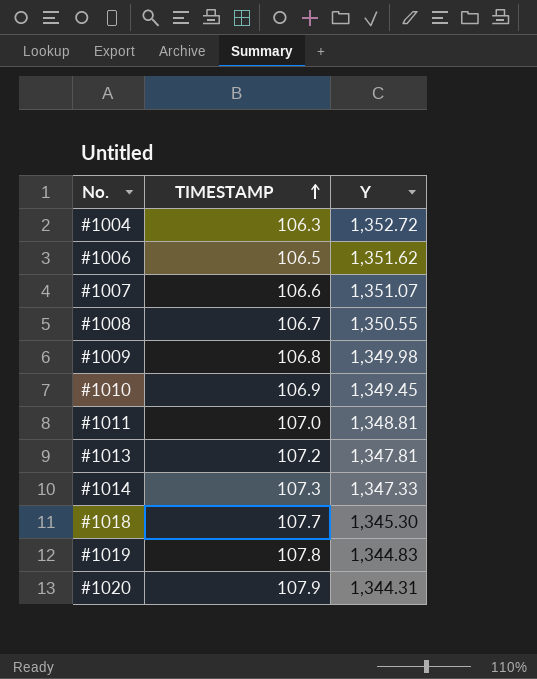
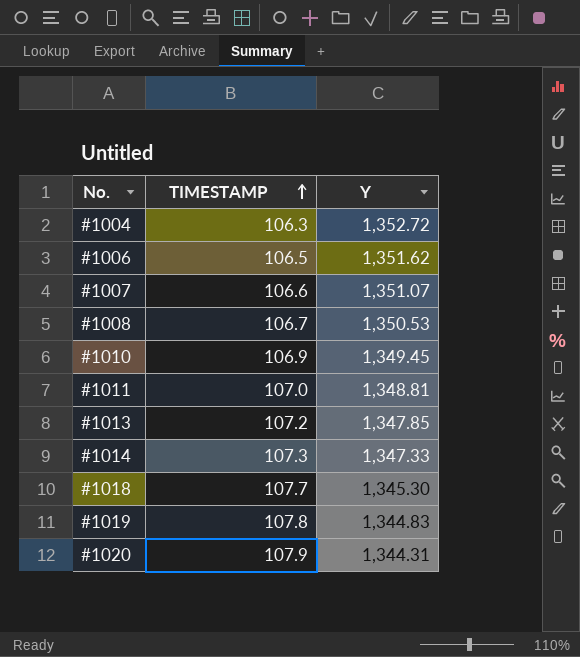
row #1009: 106.8 | 1,349.98 -> none
#1008 | Y: 1,350.55 -> 1,350.53
#1013 | Y: 1,347.81 -> 1,347.85

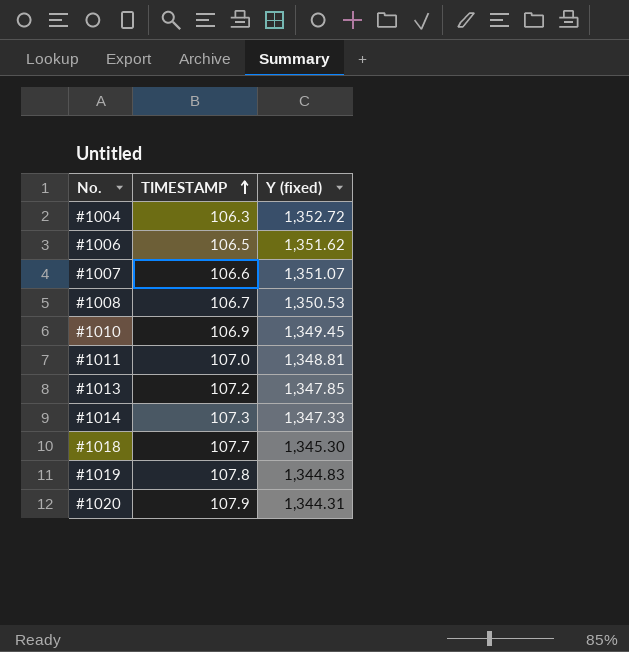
column name: Y -> Y (fixed)

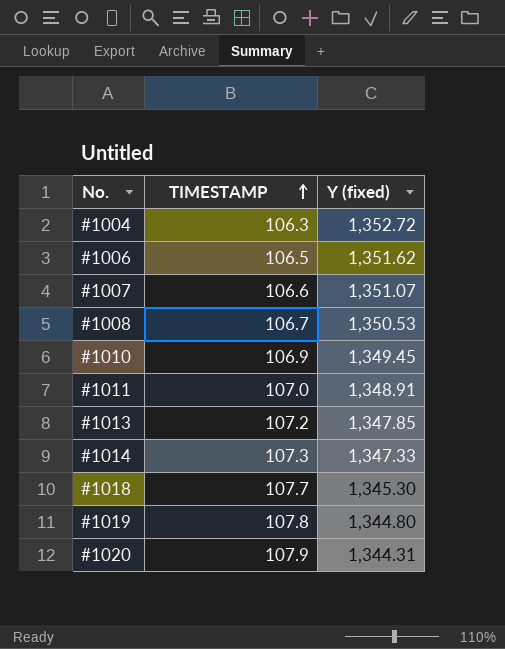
#1011 | Y (fixed): 1,348.81 -> 1,348.91
#1019 | Y (fixed): 1,344.83 -> 1,344.80

